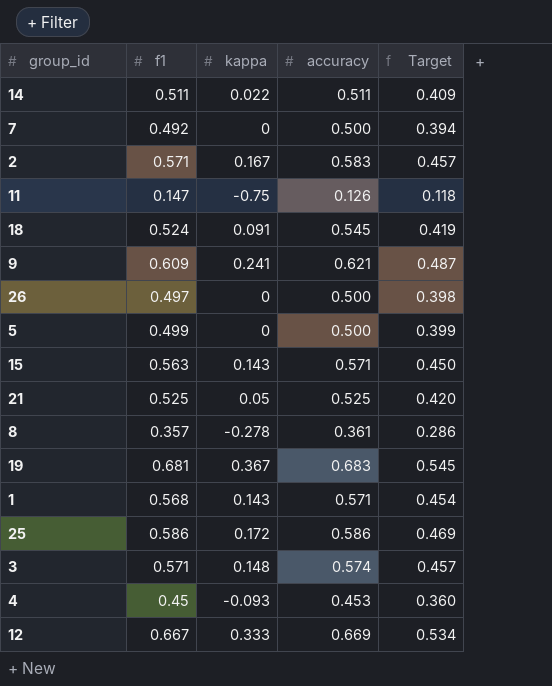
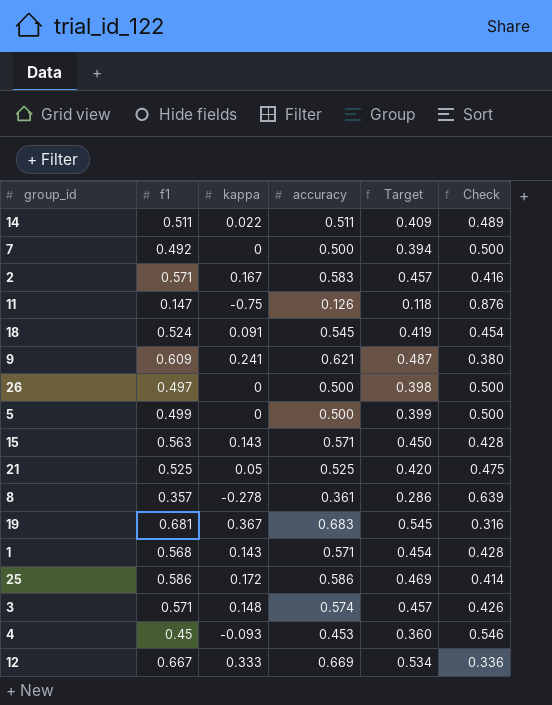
column Check | formula: none -> [accuracy] - [kappa]

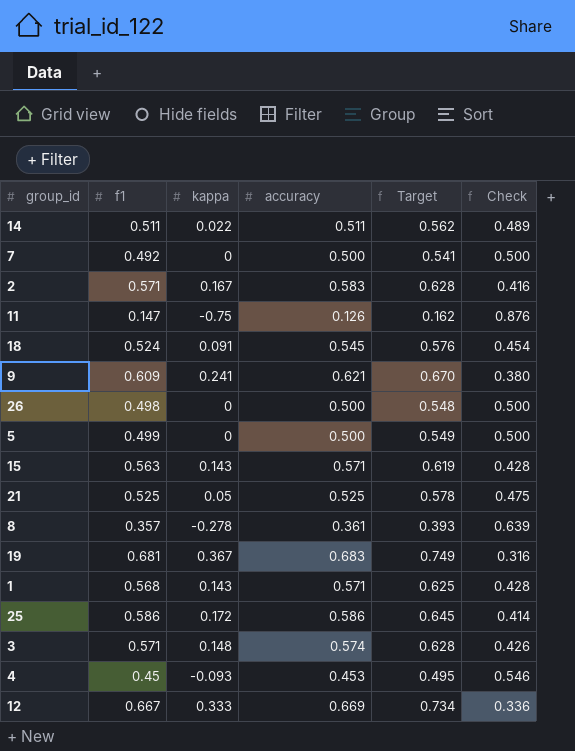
column Target | formula: [f1] * 0.8 -> [f1] * 1.1
26 | f1: 0.497 -> 0.498

